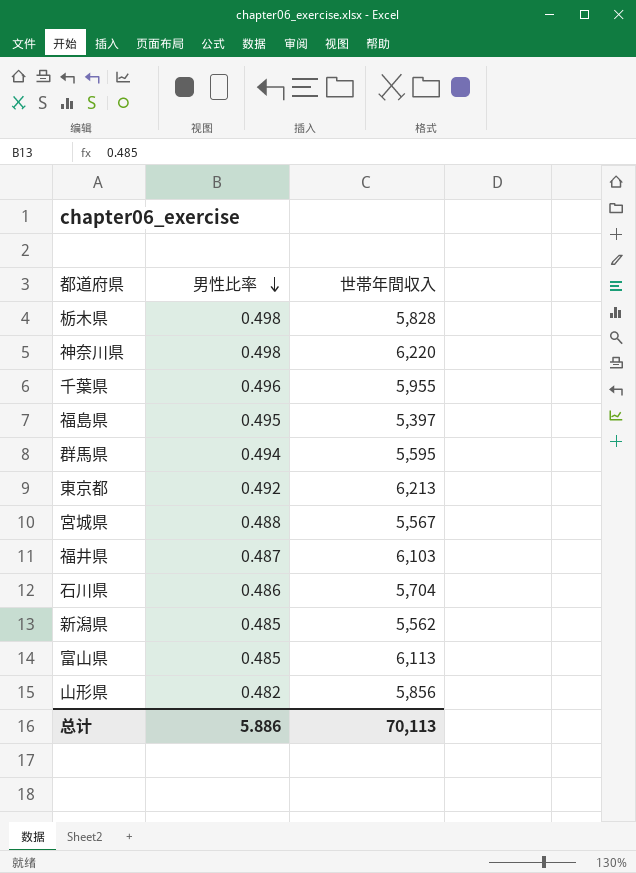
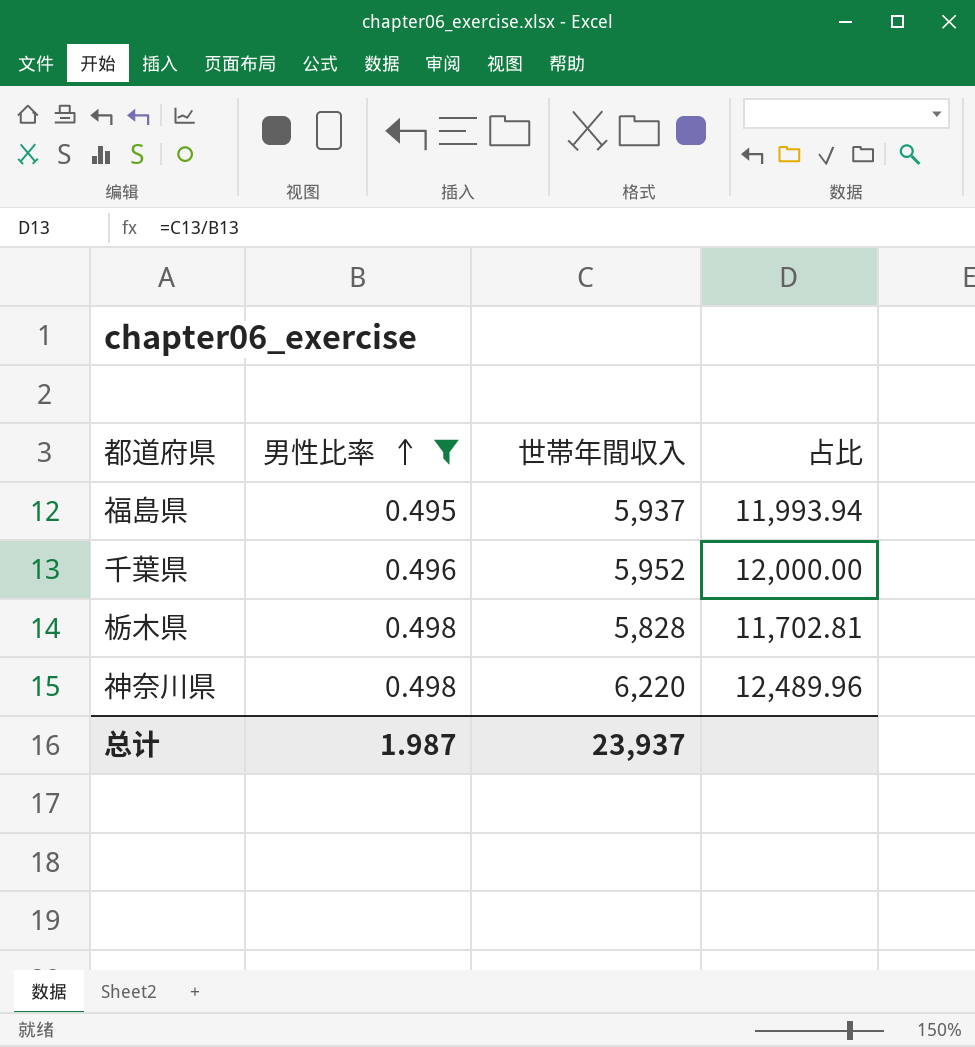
filter: none -> 男性比率 >= 0.495
row order: 男性比率 descending -> 男性比率 ascending
column 占比 | formula: none -> [世帯年間収入] / [男性比率]
福島県 | 世帯年間収入: 5,397 -> 5,937
千葉県 | 世帯年間収入: 5,955 -> 5,952
总计 | 男性比率: 5.886 -> 1.987
总计 | 世帯年間収入: 70,113 -> 23,937

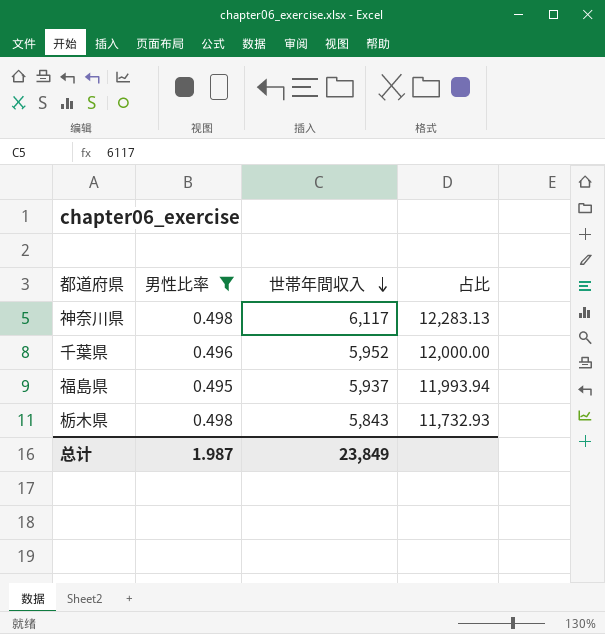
row order: 男性比率 ascending -> 世帯年間収入 descending
神奈川県 | 世帯年間収入: 6,220 -> 6,117
神奈川県 | 占比: 12,489.96 -> 12,283.13
栃木県 | 世帯年間収入: 5,828 -> 5,843
栃木県 | 占比: 11,702.81 -> 11,732.93
总计 | 世帯年間収入: 23,937 -> 23,849

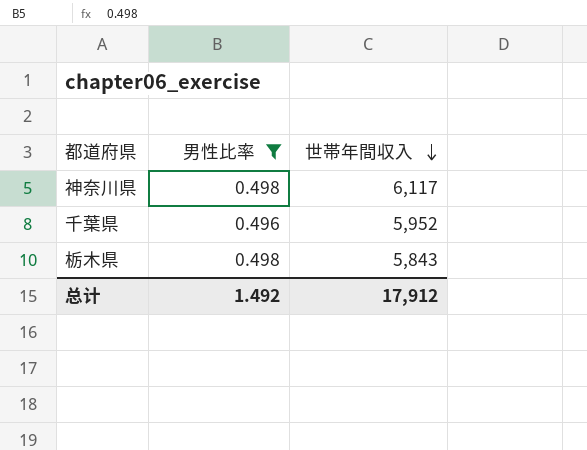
column 占比 | formula: [世帯年間収入] / [男性比率] -> none
row 福島県: 0.495 | 5,937 | 11,993.94 -> none
总计 | 男性比率: 1.987 -> 1.492
总计 | 世帯年間収入: 23,849 -> 17,912

